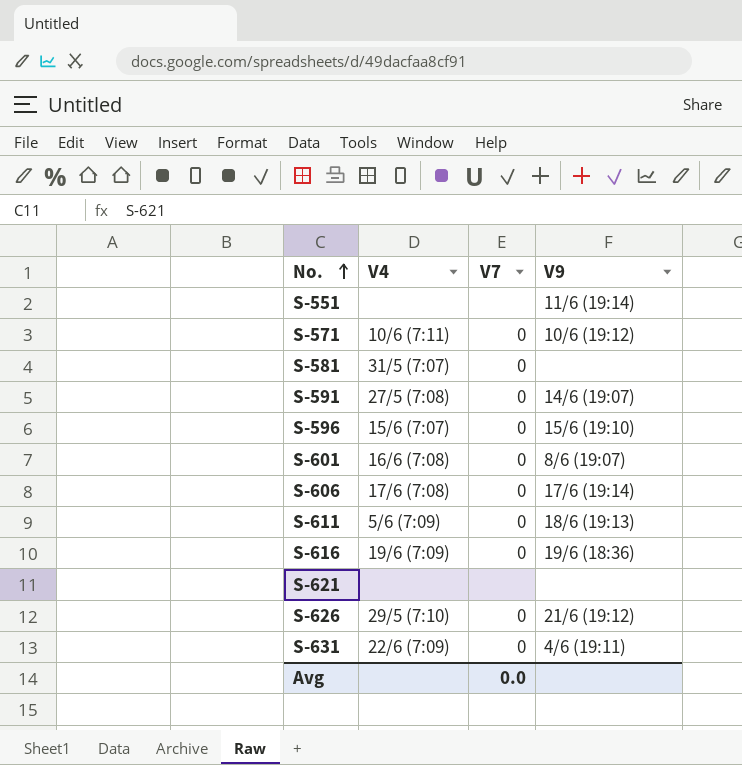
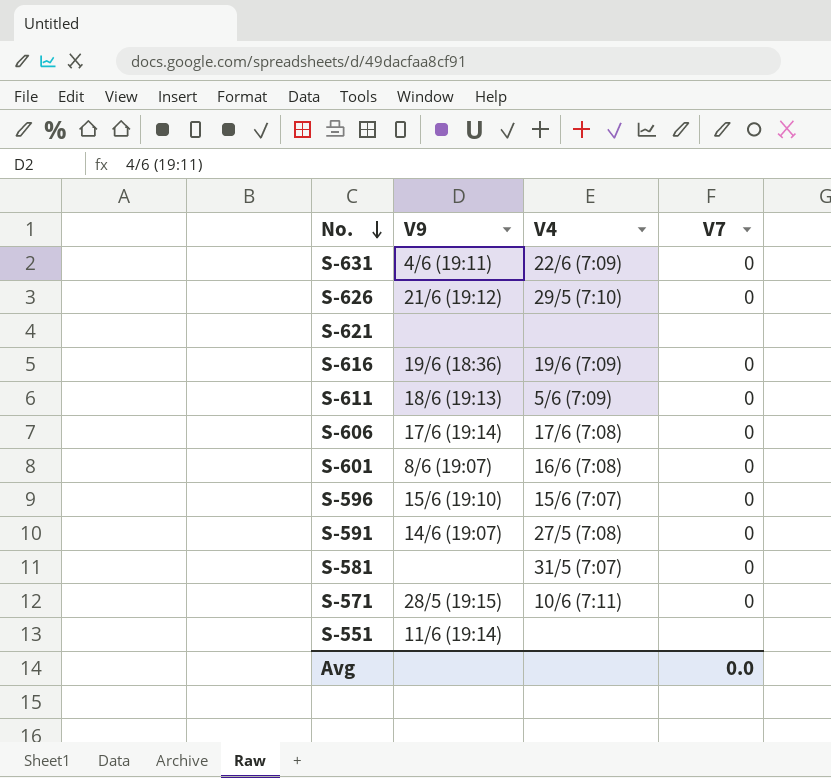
row order: No. ascending -> No. descending
column V9 | position: 4 -> 2
S-571 | V9: 10/6 (19:12) -> 28/5 (19:15)

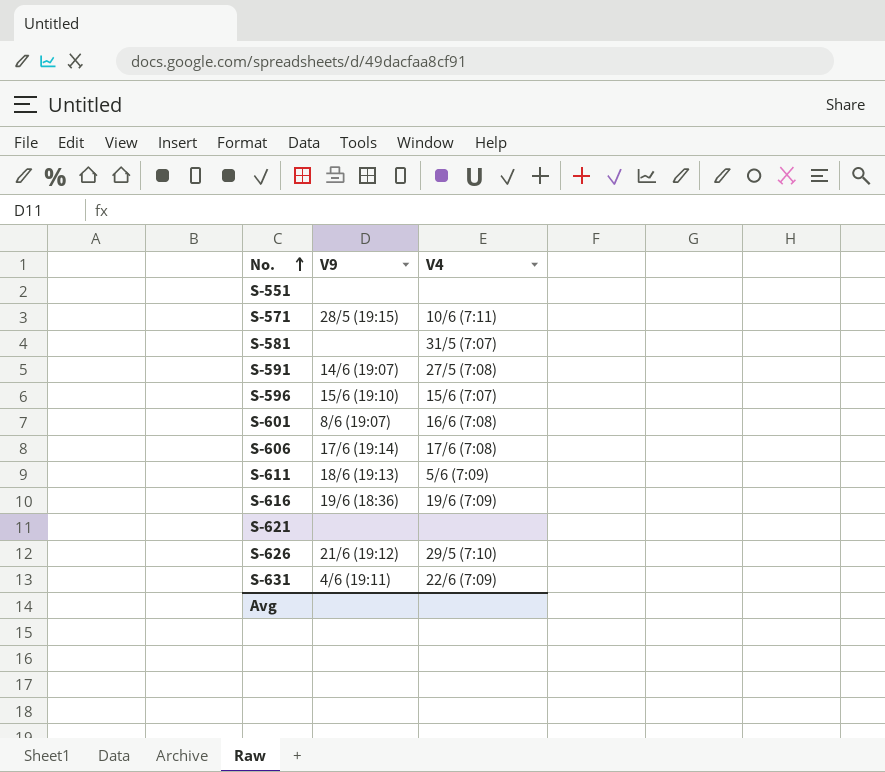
row order: No. descending -> No. ascending
column V7 | position: 4 -> none
S-551 | V9: 11/6 (19:14) -> none

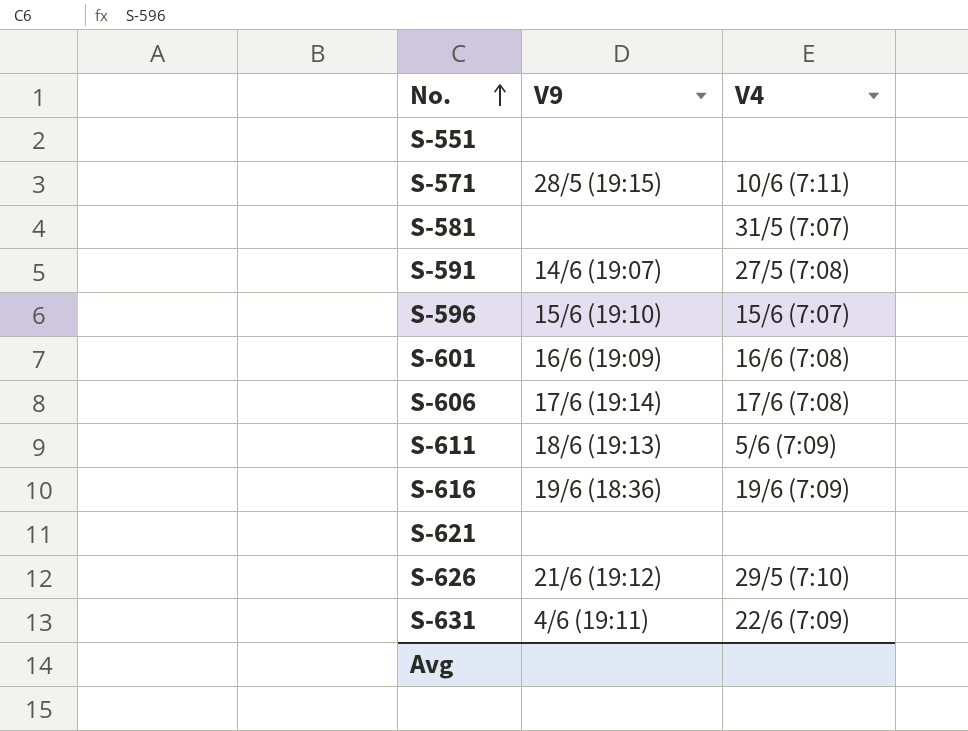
S-601 | V9: 8/6 (19:07) -> 16/6 (19:09)

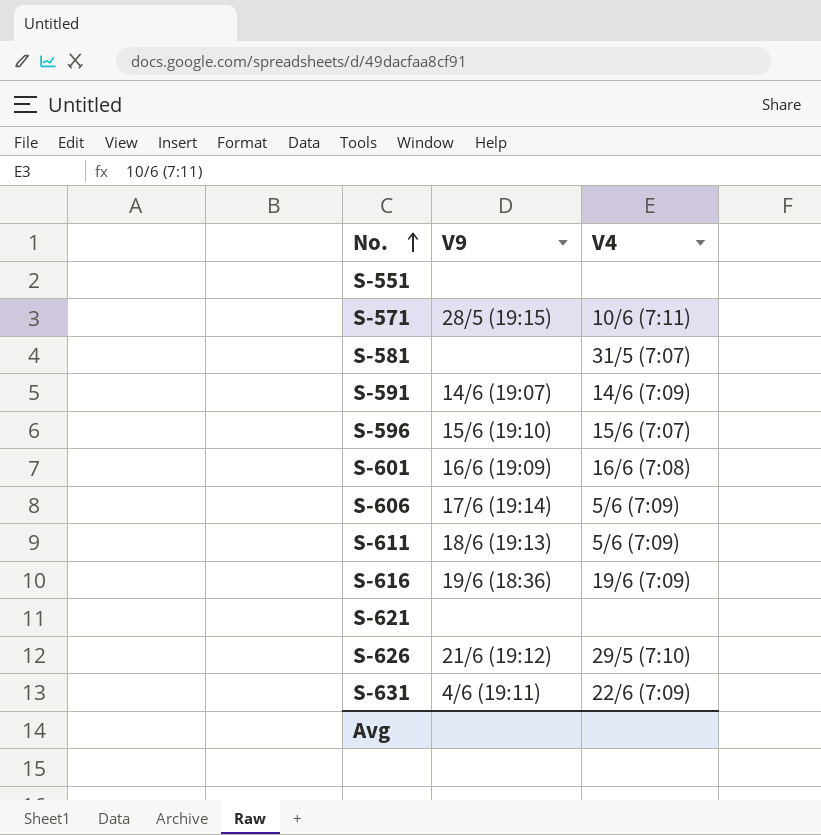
S-591 | V4: 27/5 (7:08) -> 14/6 (7:09)
S-606 | V4: 17/6 (7:08) -> 5/6 (7:09)

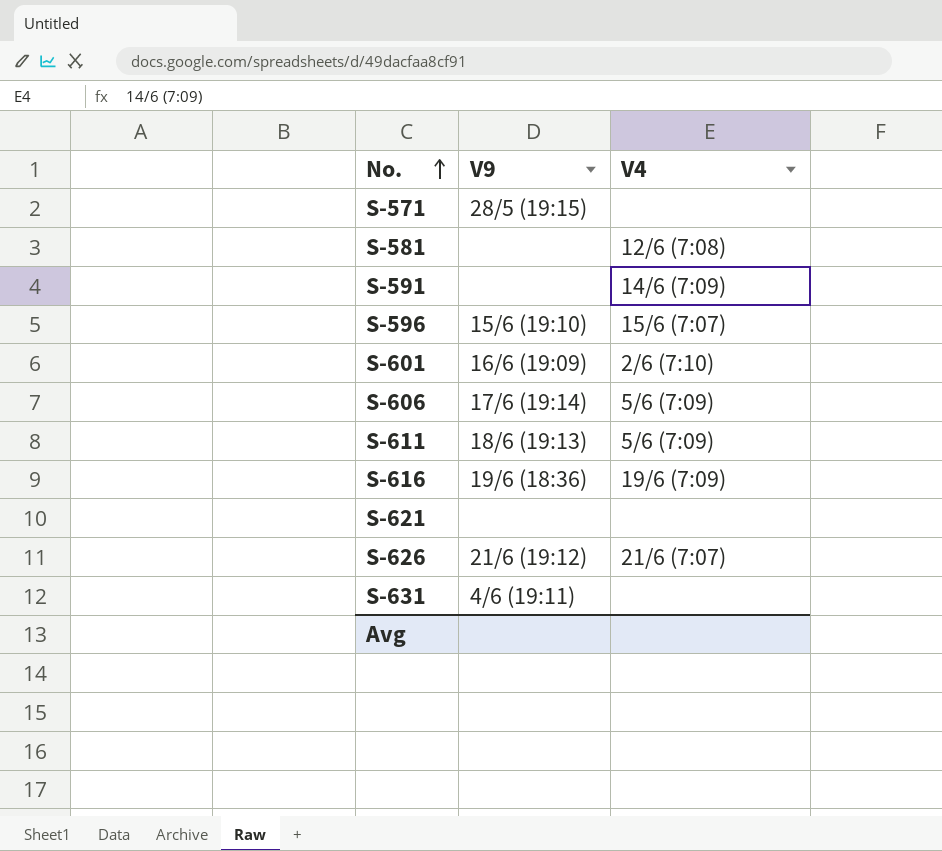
row S-551: none | none -> none
S-571 | V4: 10/6 (7:11) -> none
S-581 | V4: 31/5 (7:07) -> 12/6 (7:08)
S-591 | V9: 14/6 (19:07) -> none
S-601 | V4: 16/6 (7:08) -> 2/6 (7:10)
S-626 | V4: 29/5 (7:10) -> 21/6 (7:07)
S-631 | V4: 22/6 (7:09) -> none

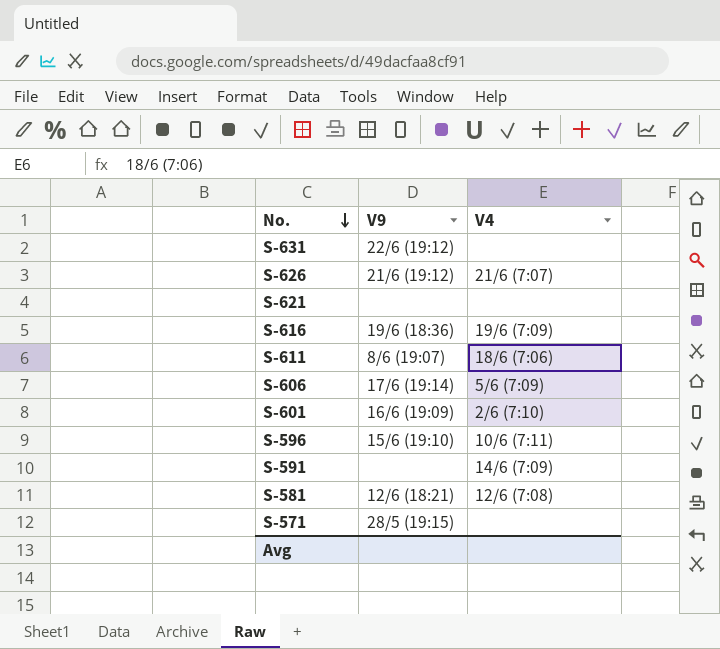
row order: No. ascending -> No. descending
S-631 | V9: 4/6 (19:11) -> 22/6 (19:12)
S-611 | V9: 18/6 (19:13) -> 8/6 (19:07)
S-611 | V4: 5/6 (7:09) -> 18/6 (7:06)
S-596 | V4: 15/6 (7:07) -> 10/6 (7:11)
S-581 | V9: none -> 12/6 (18:21)

